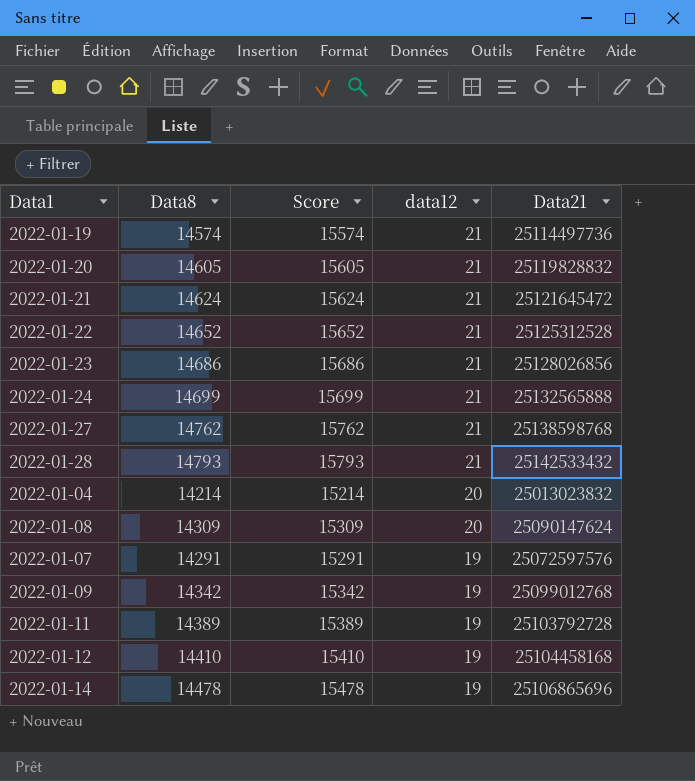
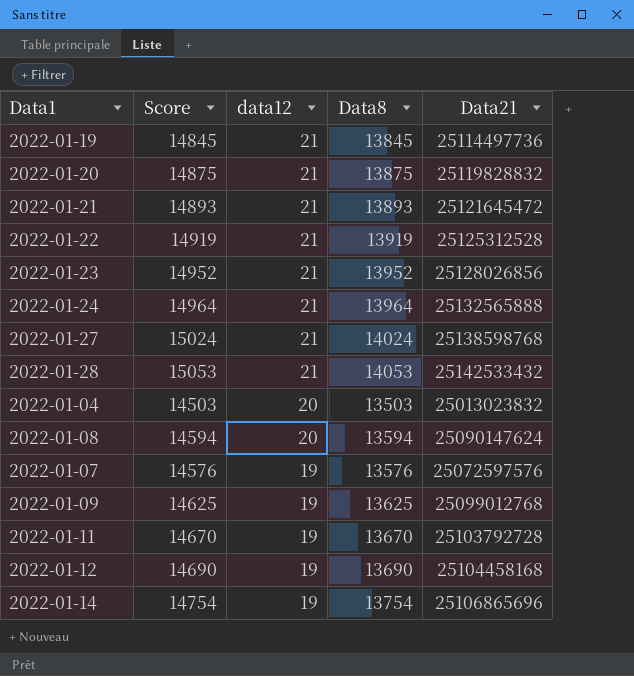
column Data8 | position: 2 -> 4
2022-01-19 | Score: 15574 -> 14845
2022-01-19 | Data8: 14574 -> 13845
2022-01-20 | Score: 15605 -> 14875
2022-01-20 | Data8: 14605 -> 13875
2022-01-21 | Score: 15624 -> 14893
2022-01-21 | Data8: 14624 -> 13893
2022-01-22 | Score: 15652 -> 14919
2022-01-22 | Data8: 14652 -> 13919
2022-01-23 | Score: 15686 -> 14952
2022-01-23 | Data8: 14686 -> 13952
2022-01-24 | Score: 15699 -> 14964
2022-01-24 | Data8: 14699 -> 13964
2022-01-27 | Score: 15762 -> 15024
2022-01-27 | Data8: 14762 -> 14024
2022-01-28 | Score: 15793 -> 15053
2022-01-28 | Data8: 14793 -> 14053
2022-01-04 | Score: 15214 -> 14503
2022-01-04 | Data8: 14214 -> 13503
2022-01-08 | Score: 15309 -> 14594
2022-01-08 | Data8: 14309 -> 13594
2022-01-07 | Score: 15291 -> 14576
2022-01-07 | Data8: 14291 -> 13576
2022-01-09 | Score: 15342 -> 14625
2022-01-09 | Data8: 14342 -> 13625
2022-01-11 | Score: 15389 -> 14670
2022-01-11 | Data8: 14389 -> 13670
2022-01-12 | Score: 15410 -> 14690
2022-01-12 | Data8: 14410 -> 13690
2022-01-14 | Score: 15478 -> 14754
2022-01-14 | Data8: 14478 -> 13754

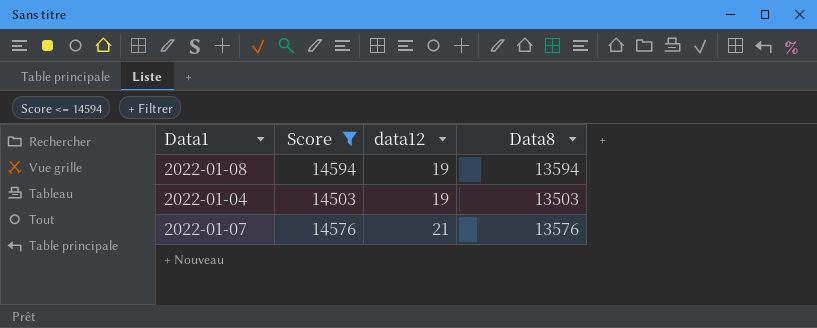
filter: none -> Score <= 14594
row order: data12 descending -> data12 ascending
column Data21 | position: 5 -> none
2022-01-08 | data12: 20 -> 19
2022-01-04 | data12: 20 -> 19
2022-01-07 | data12: 19 -> 21

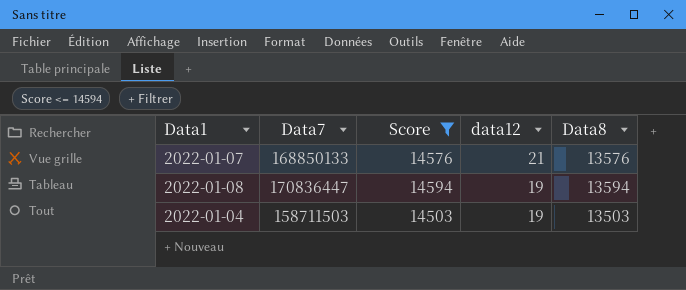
row order: data12 ascending -> data12 descending
column Data7 | position: none -> 2

